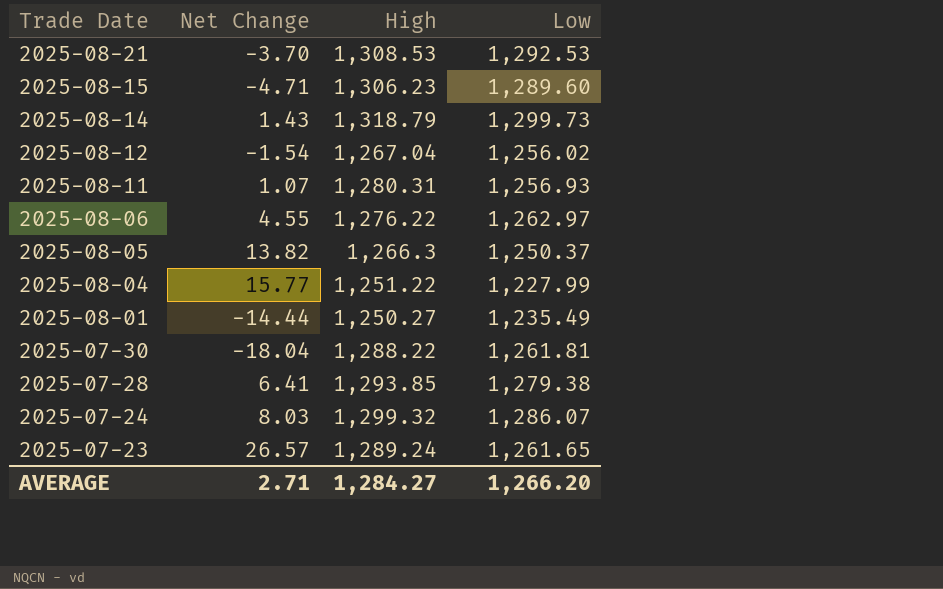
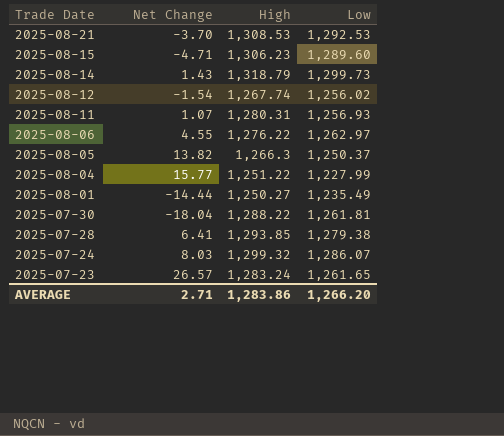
2025-08-12 | High: 1,267.04 -> 1,267.74
2025-07-23 | High: 1,289.24 -> 1,283.24
AVERAGE | High: 1,284.27 -> 1,283.86

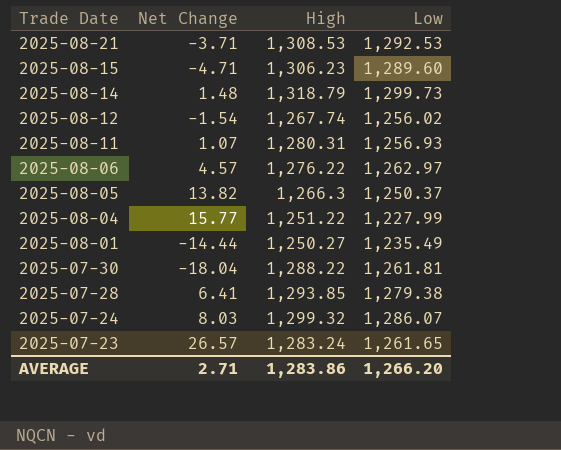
2025-08-21 | Net Change: -3.70 -> -3.71
2025-08-14 | Net Change: 1.43 -> 1.48
2025-08-06 | Net Change: 4.55 -> 4.57

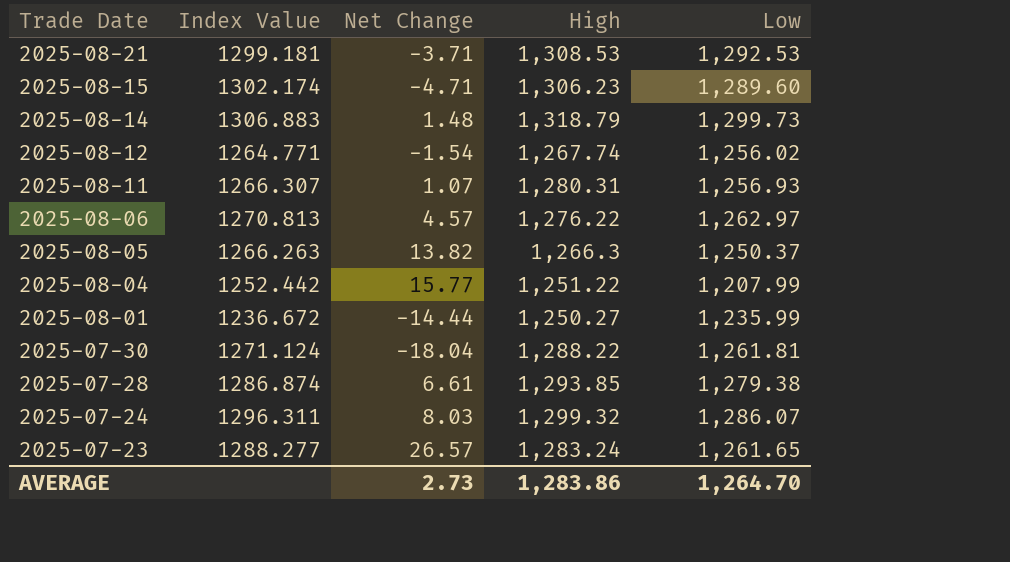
column Index Value | position: none -> 2
2025-08-04 | Low: 1,227.99 -> 1,207.99
2025-08-01 | Low: 1,235.49 -> 1,235.99
2025-07-28 | Net Change: 6.41 -> 6.61
AVERAGE | Net Change: 2.71 -> 2.73
AVERAGE | Low: 1,266.20 -> 1,264.70

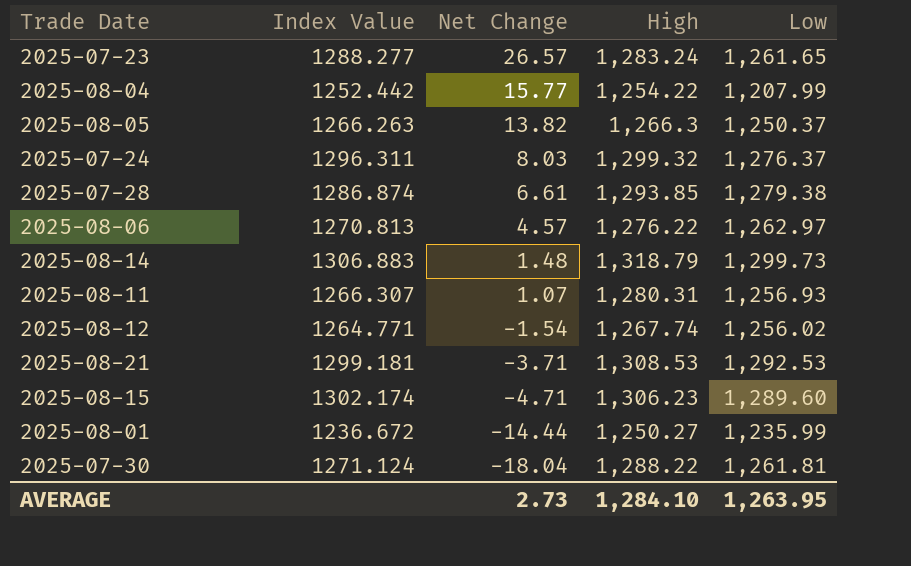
row order: Trade Date descending -> Net Change descending
2025-08-04 | High: 1,251.22 -> 1,254.22
2025-07-24 | Low: 1,286.07 -> 1,276.37
AVERAGE | High: 1,283.86 -> 1,284.10
AVERAGE | Low: 1,264.70 -> 1,263.95

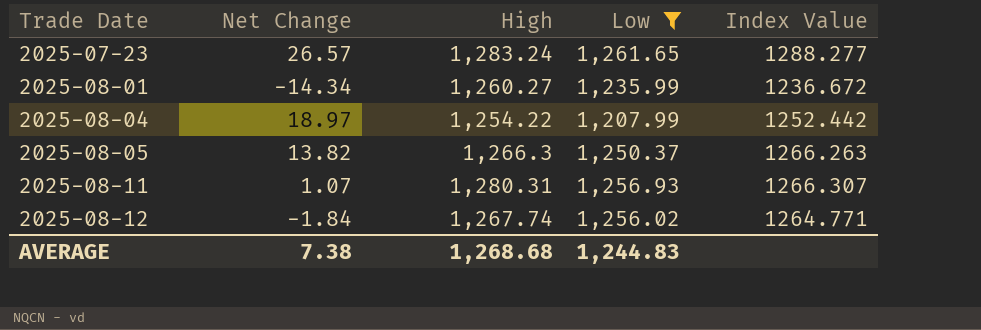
filter: none -> Low <= 1,261.65
row order: Net Change descending -> Trade Date ascending
column Index Value | position: 2 -> 5
2025-08-01 | Net Change: -14.44 -> -14.34
2025-08-01 | High: 1,250.27 -> 1,260.27
2025-08-04 | Net Change: 15.77 -> 18.97
2025-08-12 | Net Change: -1.54 -> -1.84
AVERAGE | Net Change: 2.73 -> 7.38
AVERAGE | High: 1,284.10 -> 1,268.68
AVERAGE | Low: 1,263.95 -> 1,244.83

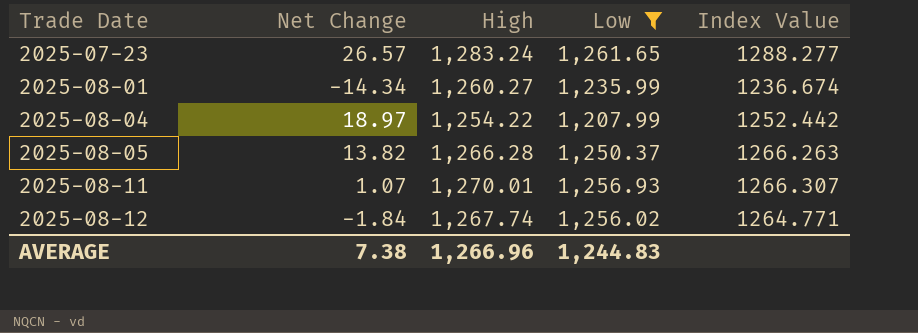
2025-08-01 | Index Value: 1236.672 -> 1236.674
2025-08-05 | High: 1,266.3 -> 1,266.28
2025-08-11 | High: 1,280.31 -> 1,270.01
AVERAGE | High: 1,268.68 -> 1,266.96

